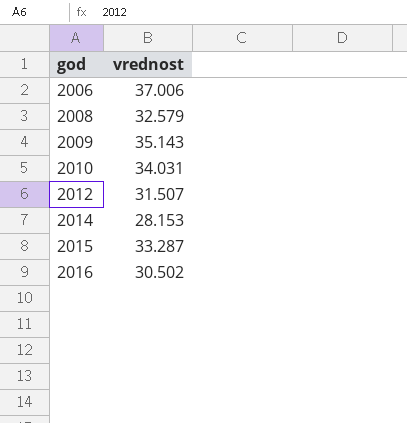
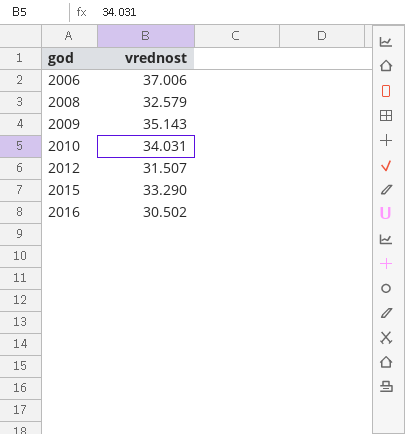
row 2014: 28.153 -> none
2015 | vrednost: 33.287 -> 33.290

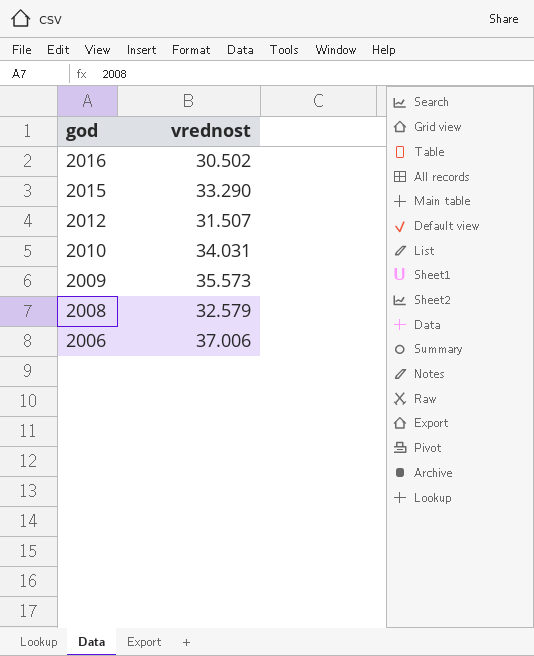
row order: god ascending -> god descending
2009 | vrednost: 35.143 -> 35.573

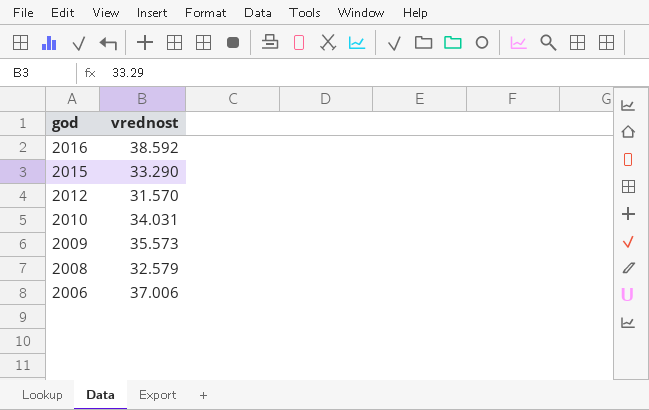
2016 | vrednost: 30.502 -> 38.592
2012 | vrednost: 31.507 -> 31.570

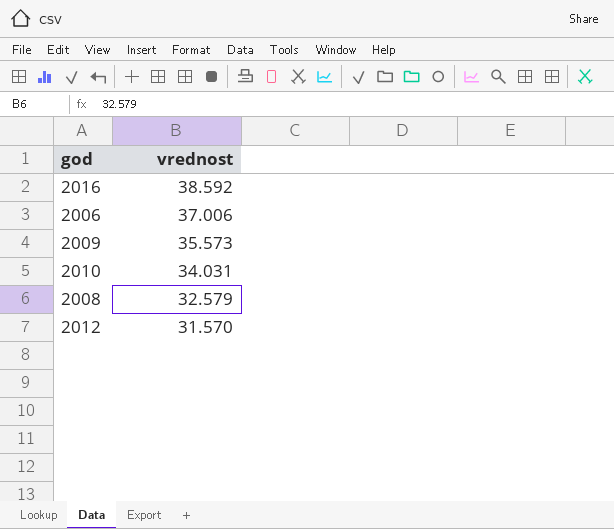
row order: god descending -> vrednost descending
row 2015: 33.290 -> none

